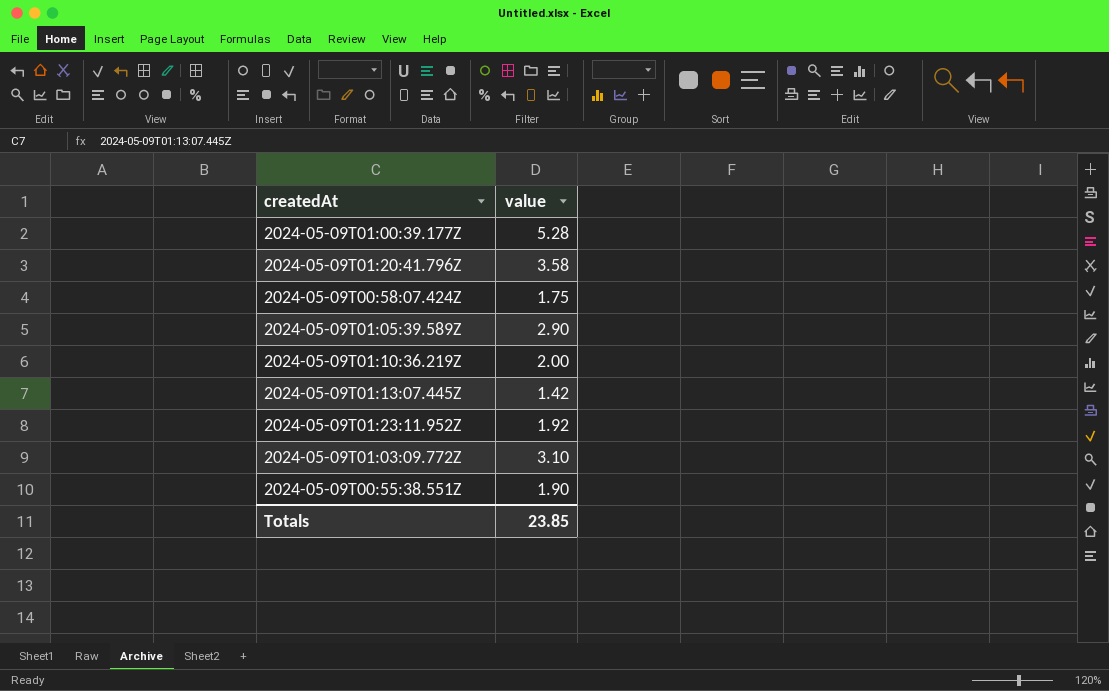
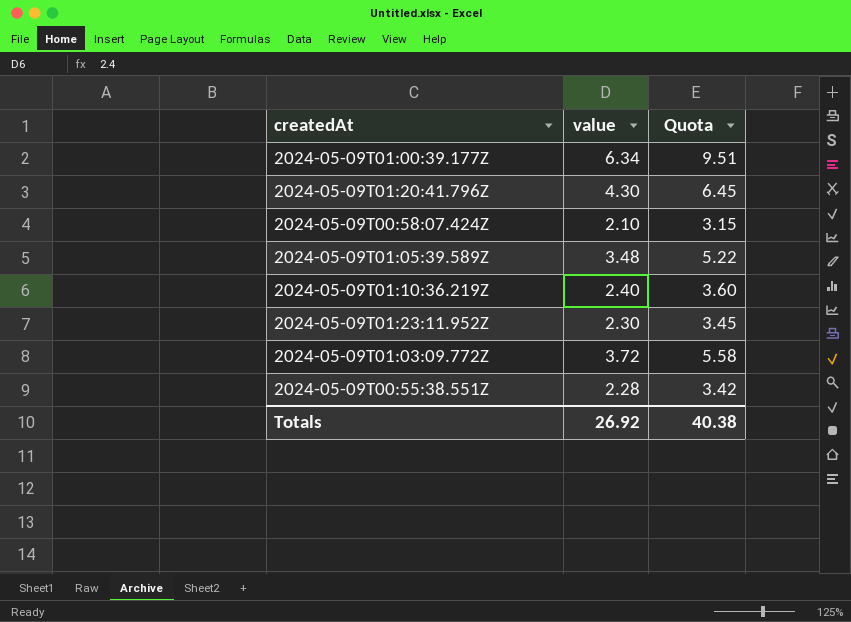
column Quota | formula: none -> [value] * 1.5
row 2024-05-09T01:13:07.445Z: 1.42 -> none
2024-05-09T01:00:39.177Z | value: 5.28 -> 6.34
2024-05-09T01:20:41.796Z | value: 3.58 -> 4.30
2024-05-09T00:58:07.424Z | value: 1.75 -> 2.10
2024-05-09T01:05:39.589Z | value: 2.90 -> 3.48
2024-05-09T01:10:36.219Z | value: 2.00 -> 2.40
2024-05-09T01:23:11.952Z | value: 1.92 -> 2.30
2024-05-09T01:03:09.772Z | value: 3.10 -> 3.72
2024-05-09T00:55:38.551Z | value: 1.90 -> 2.28
Totals | value: 23.85 -> 26.92

